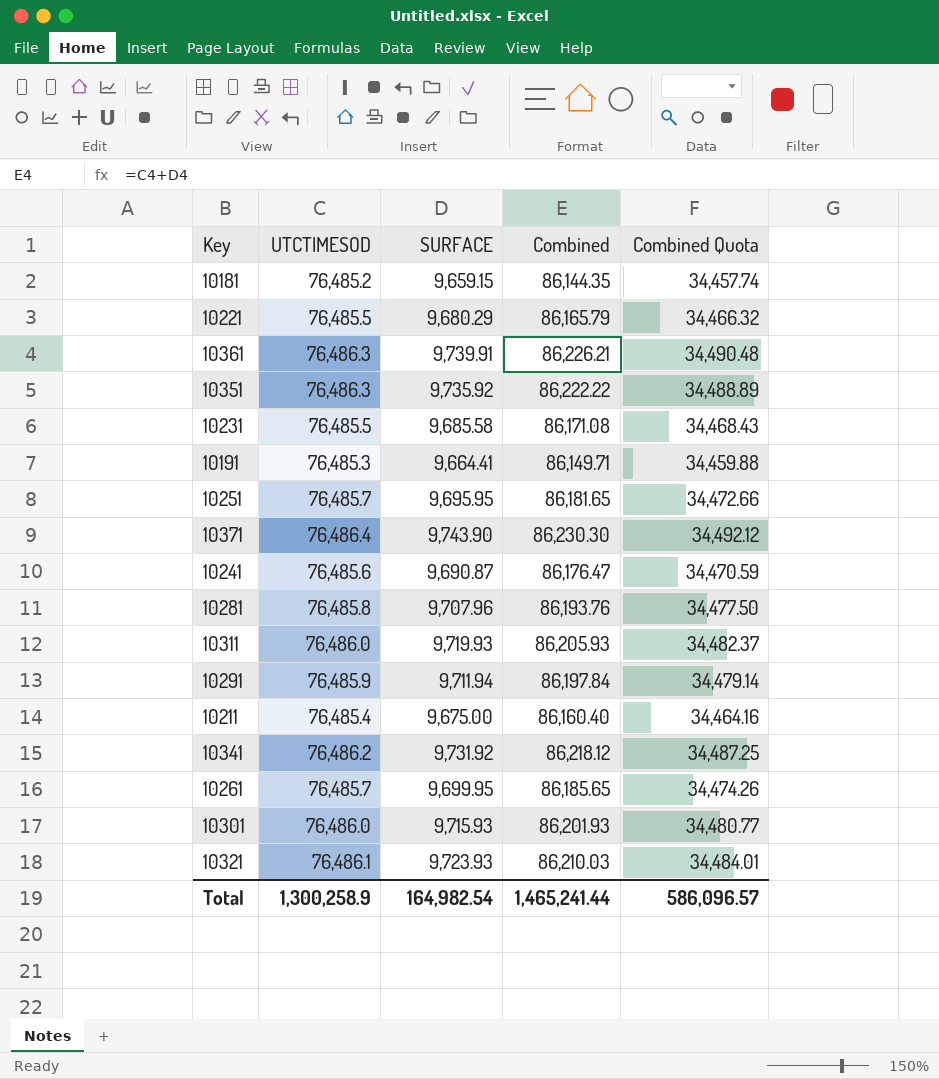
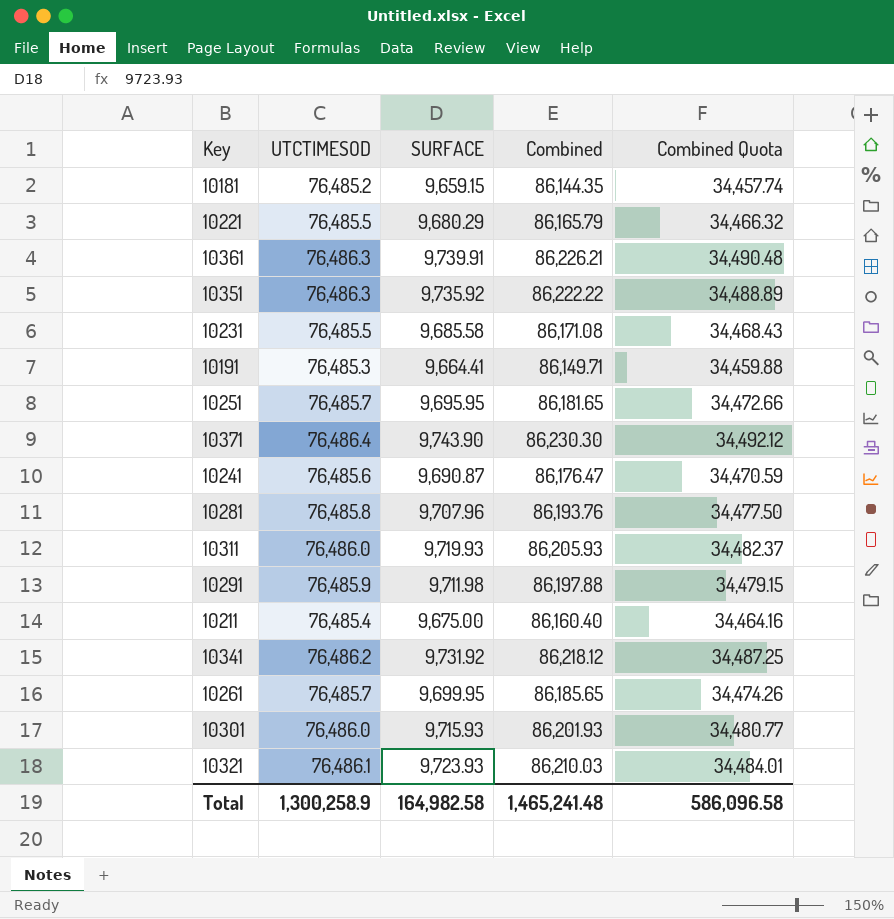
10291 | SURFACE: 9,711.94 -> 9,711.98
10291 | Combined: 86,197.84 -> 86,197.88
10291 | Combined Quota: 34,479.14 -> 34,479.15
Total | SURFACE: 164,982.54 -> 164,982.58
Total | Combined: 1,465,241.44 -> 1,465,241.48
Total | Combined Quota: 586,096.57 -> 586,096.58

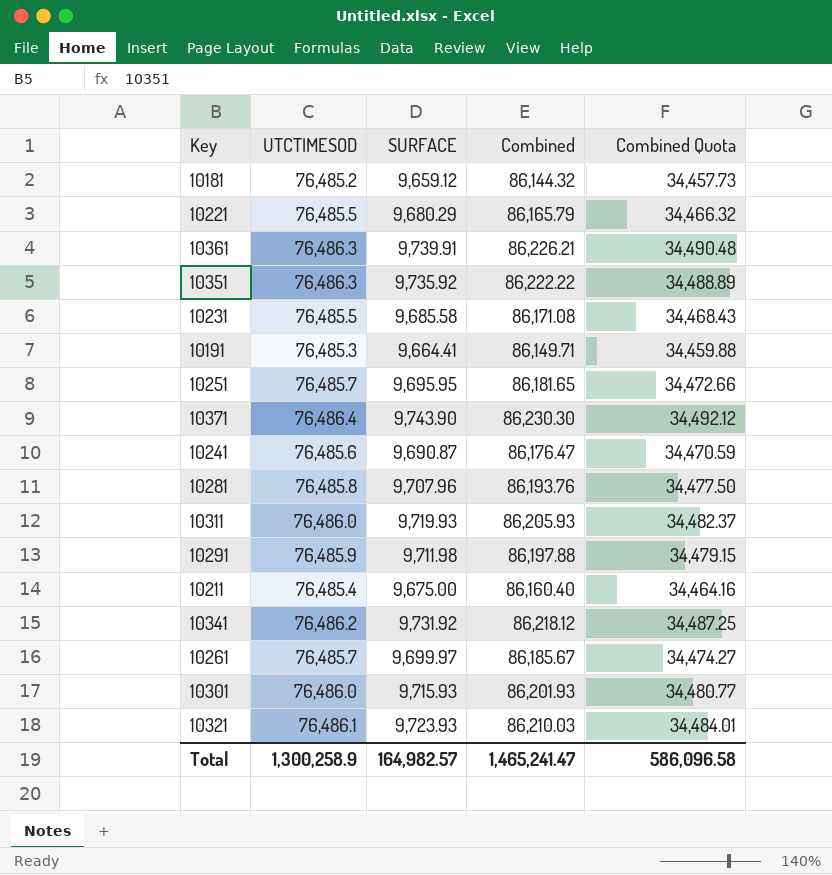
10181 | SURFACE: 9,659.15 -> 9,659.12
10181 | Combined: 86,144.35 -> 86,144.32
10181 | Combined Quota: 34,457.74 -> 34,457.73
10261 | SURFACE: 9,699.95 -> 9,699.97
10261 | Combined: 86,185.65 -> 86,185.67
10261 | Combined Quota: 34,474.26 -> 34,474.27
Total | SURFACE: 164,982.58 -> 164,982.57
Total | Combined: 1,465,241.48 -> 1,465,241.47

